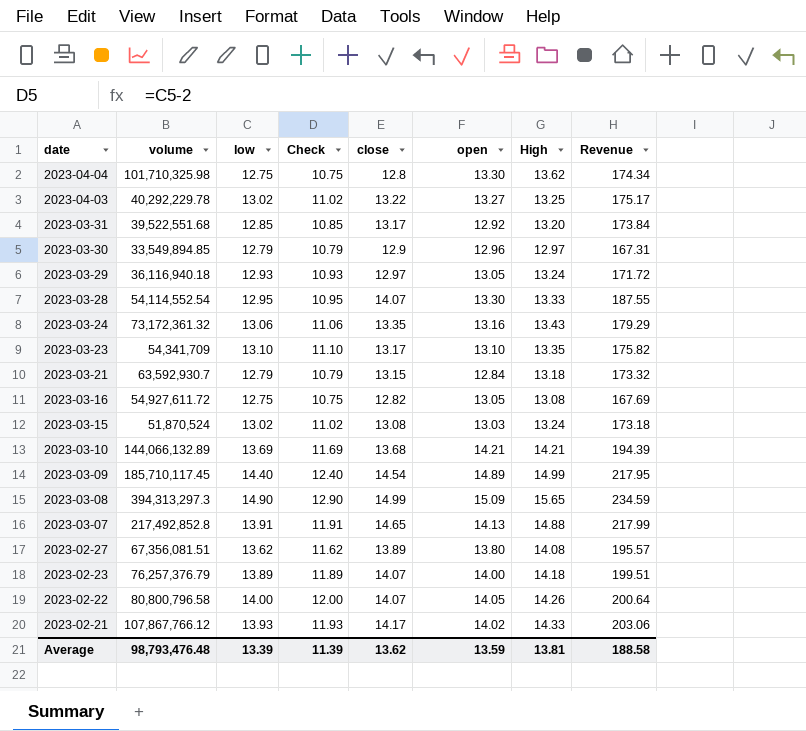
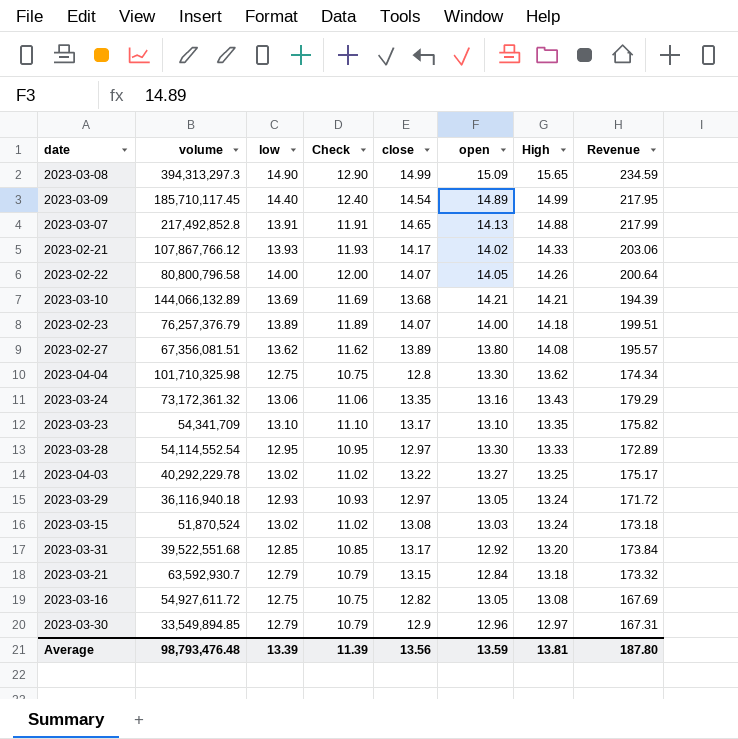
row order: date descending -> High descending
2023-03-28 | close: 14.07 -> 12.97
2023-03-28 | Revenue: 187.55 -> 172.89
Average | close: 13.62 -> 13.56
Average | Revenue: 188.58 -> 187.80

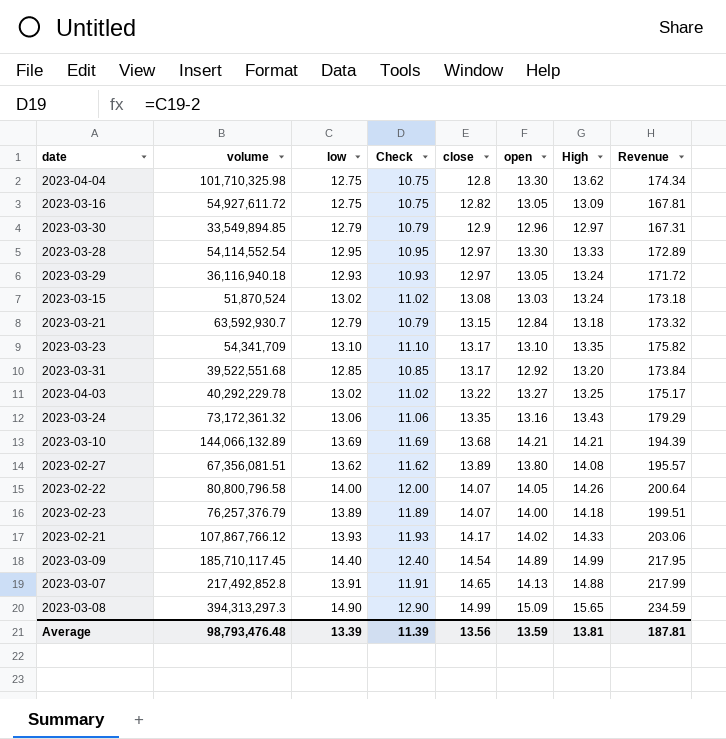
row order: High descending -> close ascending
2023-03-16 | High: 13.08 -> 13.09
2023-03-16 | Revenue: 167.69 -> 167.81
Average | Revenue: 187.80 -> 187.81

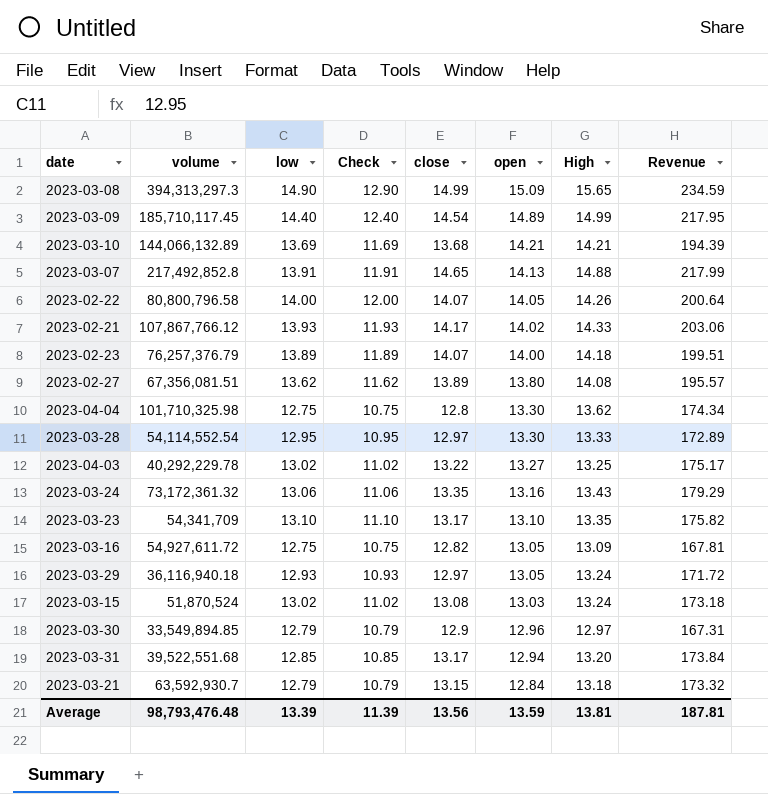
row order: close ascending -> open descending
2023-03-31 | open: 12.92 -> 12.94

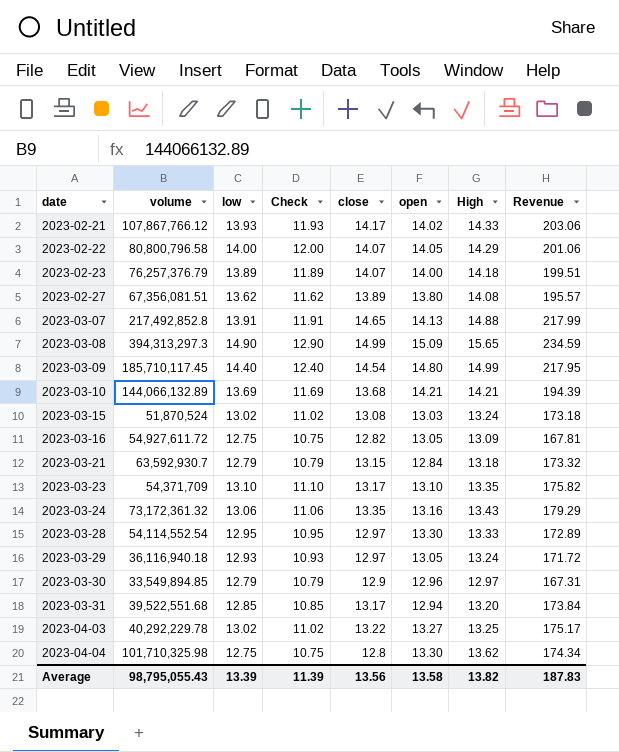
row order: open descending -> date ascending
2023-02-22 | High: 14.26 -> 14.29
2023-02-22 | Revenue: 200.64 -> 201.06
2023-03-09 | open: 14.89 -> 14.80
2023-03-23 | volume: 54,341,709 -> 54,371,709
Average | volume: 98,793,476.48 -> 98,795,055.43
Average | open: 13.59 -> 13.58
Average | High: 13.81 -> 13.82
Average | Revenue: 187.81 -> 187.83

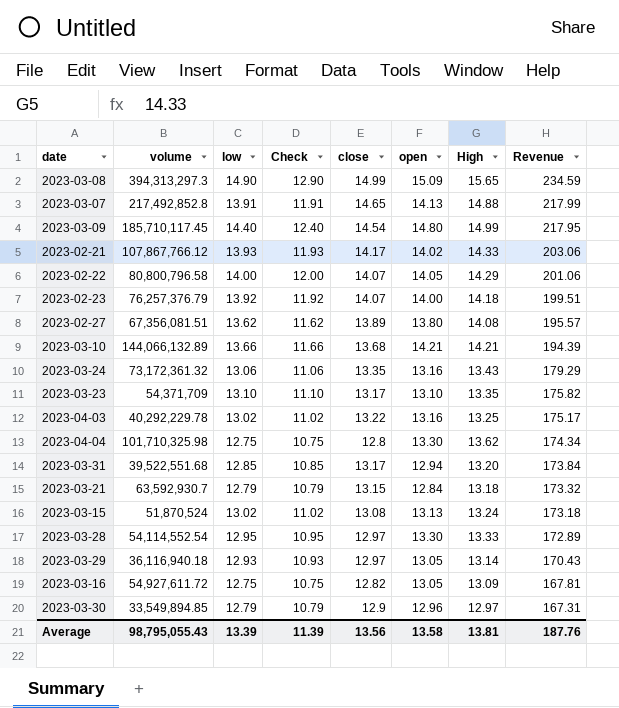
row order: date ascending -> Revenue descending
2023-02-23 | low: 13.89 -> 13.92
2023-02-23 | Check: 11.89 -> 11.92
2023-03-10 | low: 13.69 -> 13.66
2023-03-10 | Check: 11.69 -> 11.66
2023-04-03 | open: 13.27 -> 13.16
2023-03-15 | open: 13.03 -> 13.13
2023-03-29 | High: 13.24 -> 13.14
2023-03-29 | Revenue: 171.72 -> 170.43
Average | High: 13.82 -> 13.81
Average | Revenue: 187.83 -> 187.76

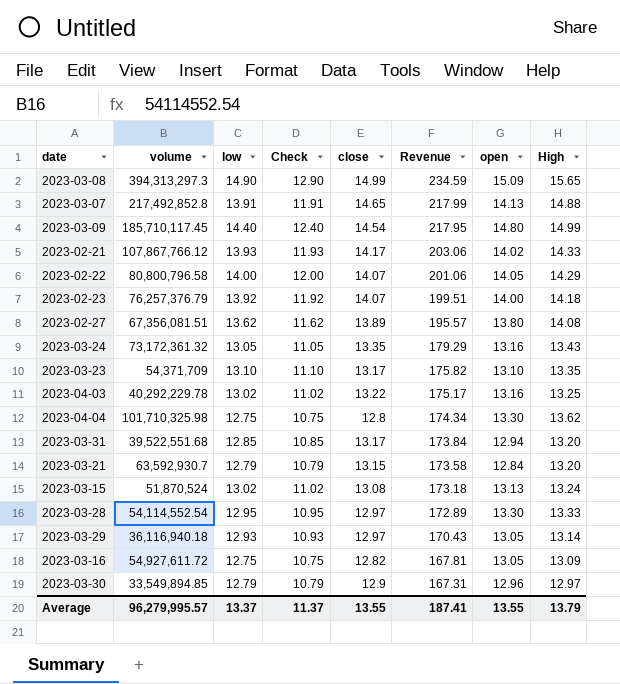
column Revenue | position: 8 -> 6
row 2023-03-10: 144,066,132.89 | 13.66 | 11.66 | 13.68 | 14.21 | 14.21 | 194.39 -> none
2023-03-24 | low: 13.06 -> 13.05
2023-03-24 | Check: 11.06 -> 11.05
2023-03-21 | Revenue: 173.32 -> 173.58
2023-03-21 | High: 13.18 -> 13.20
Average | volume: 98,795,055.43 -> 96,279,995.57
Average | low: 13.39 -> 13.37
Average | Check: 11.39 -> 11.37
Average | close: 13.56 -> 13.55
Average | Revenue: 187.76 -> 187.41
Average | open: 13.58 -> 13.55
Average | High: 13.81 -> 13.79

